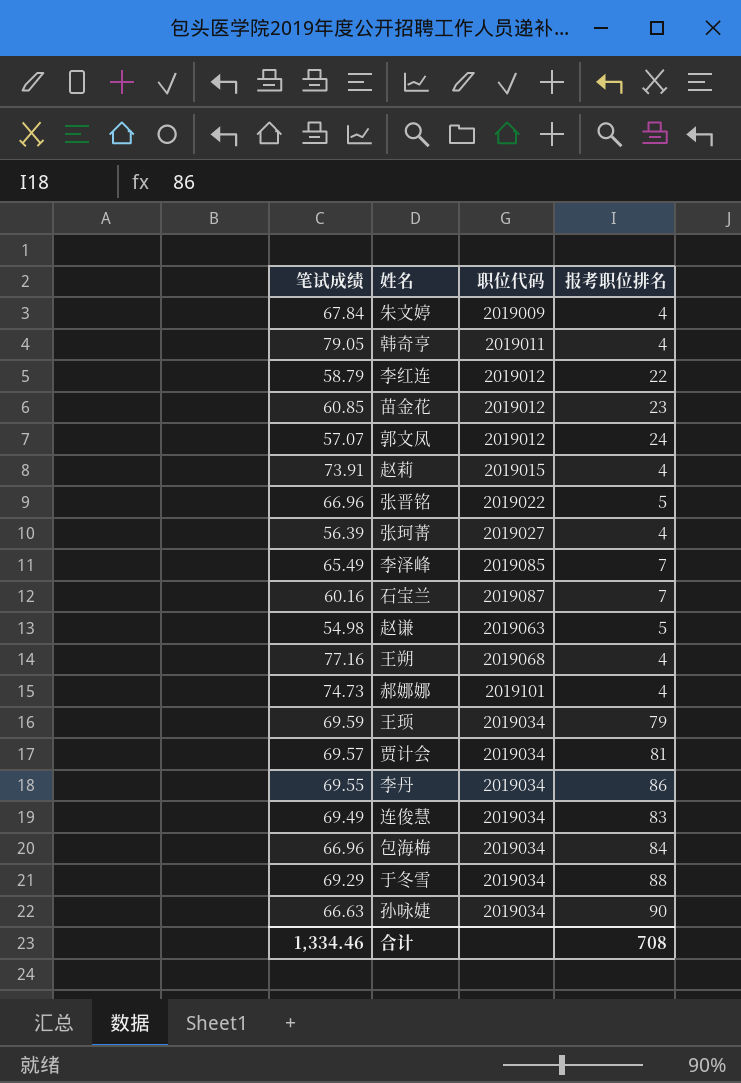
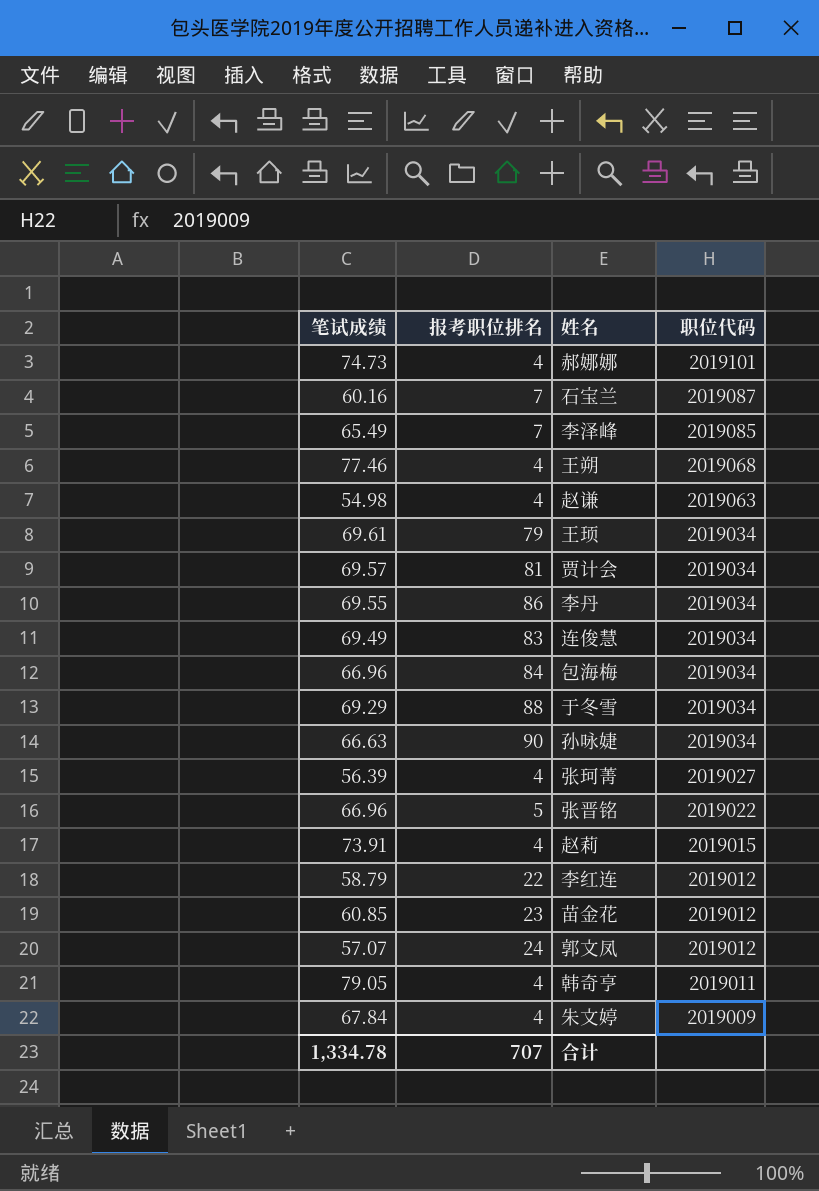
row order: none -> 职位代码 descending
column 报考职位排名 | position: 4 -> 2
王朔 | 笔试成绩: 77.16 -> 77.46
赵谦 | 报考职位排名: 5 -> 4
王顼 | 笔试成绩: 69.59 -> 69.61
合计 | 笔试成绩: 1,334.46 -> 1,334.78
合计 | 报考职位排名: 708 -> 707

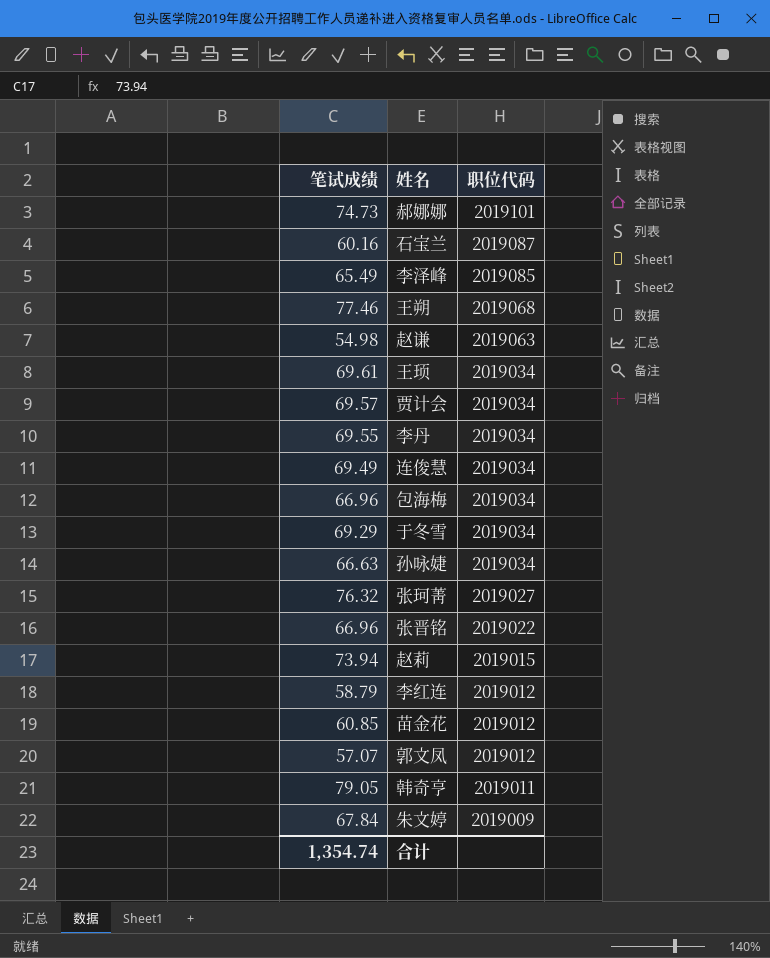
column 报考职位排名 | position: 2 -> none
张珂菁 | 笔试成绩: 56.39 -> 76.32
赵莉 | 笔试成绩: 73.91 -> 73.94
合计 | 笔试成绩: 1,334.78 -> 1,354.74

